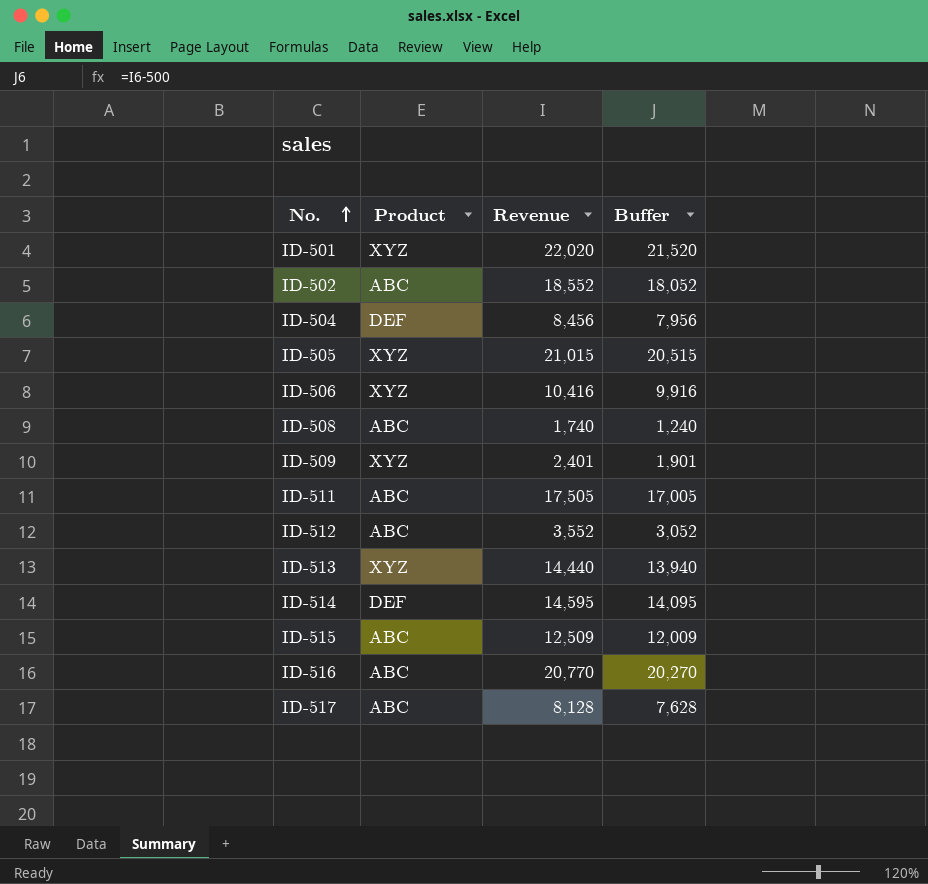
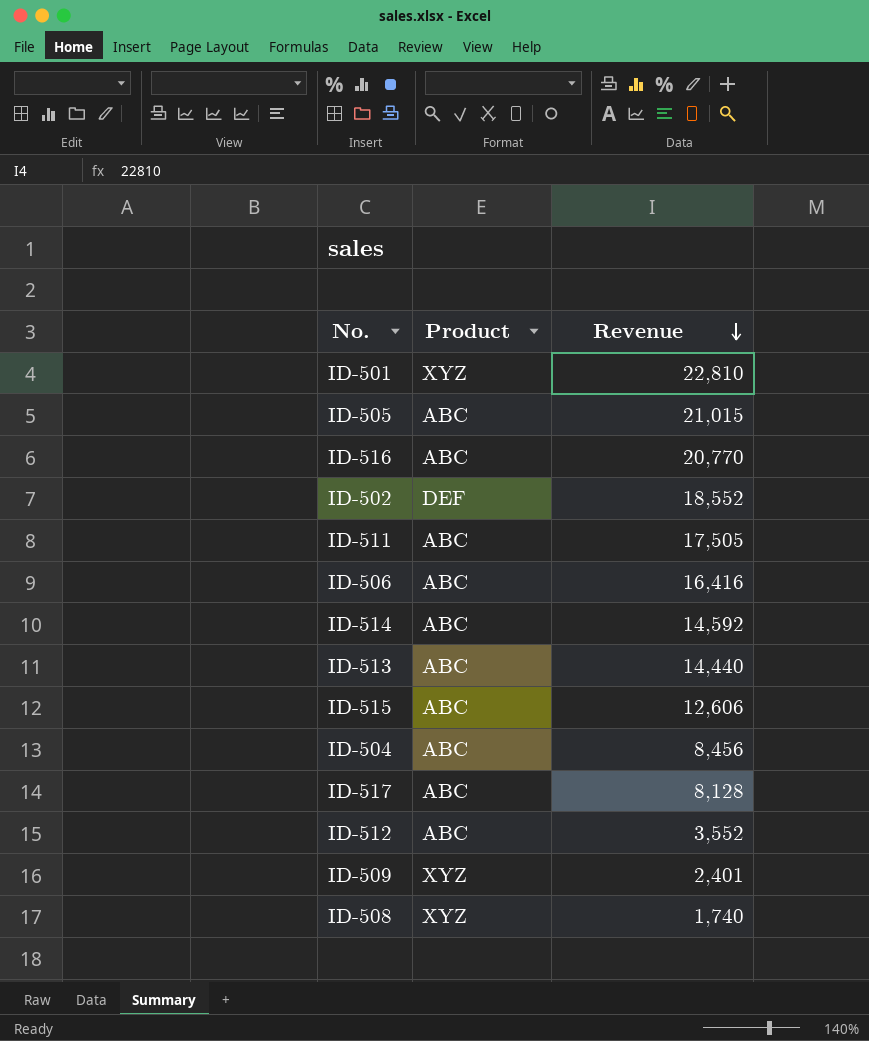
row order: No. ascending -> Revenue descending
column Buffer | formula: [Revenue] - 500 -> none
ID-501 | Revenue: 22,020 -> 22,810
ID-505 | Product: XYZ -> ABC
ID-502 | Product: ABC -> DEF
ID-506 | Product: XYZ -> ABC
ID-506 | Revenue: 10,416 -> 16,416
ID-514 | Product: DEF -> ABC
ID-514 | Revenue: 14,595 -> 14,592
ID-513 | Product: XYZ -> ABC
ID-515 | Revenue: 12,509 -> 12,606
ID-504 | Product: DEF -> ABC
ID-508 | Product: ABC -> XYZ

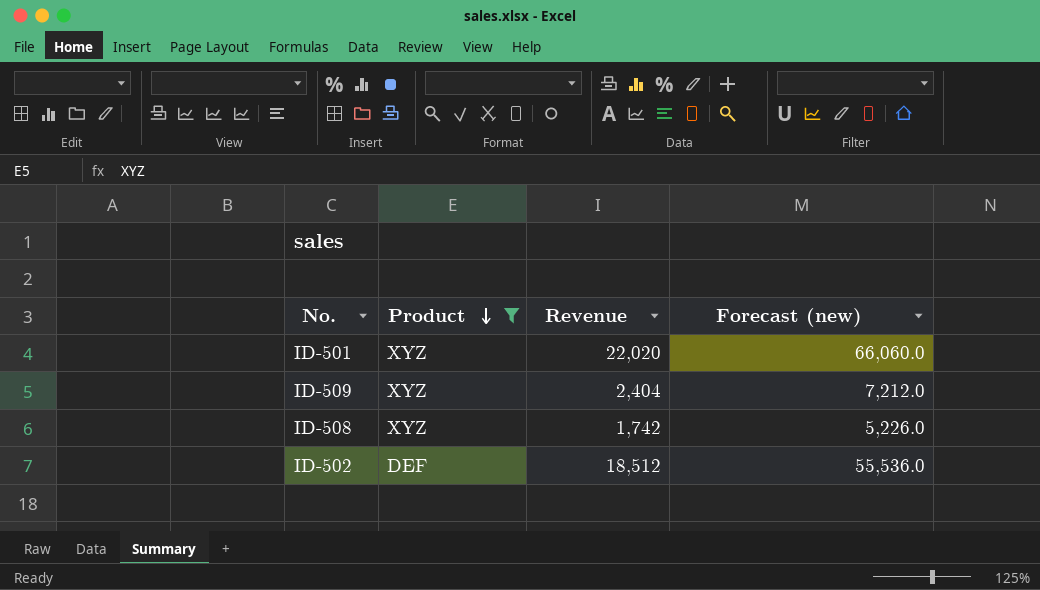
filter: none -> Product != ABC
row order: Revenue descending -> Product descending
column Forecast (new) | formula: none -> [Revenue] * 3
ID-501 | Revenue: 22,810 -> 22,020
ID-509 | Revenue: 2,401 -> 2,404
ID-508 | Revenue: 1,740 -> 1,742
ID-502 | Revenue: 18,552 -> 18,512

